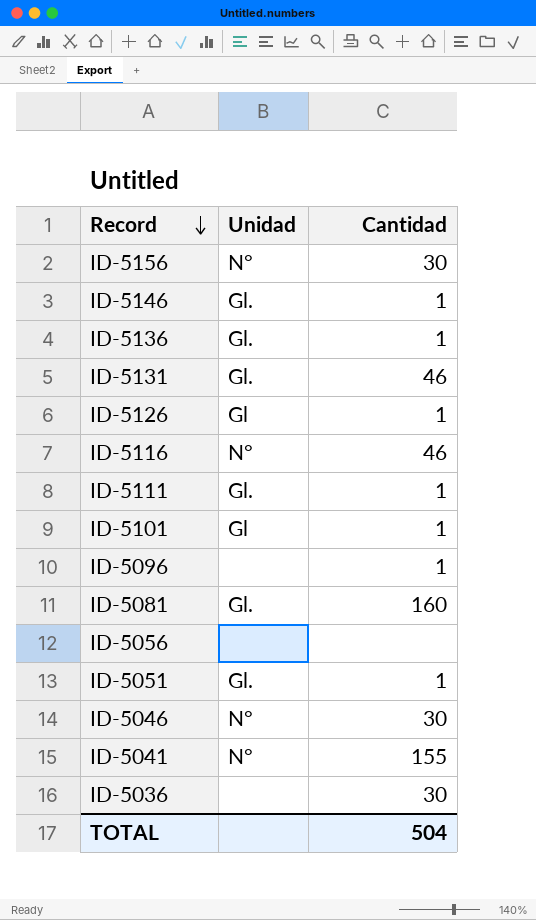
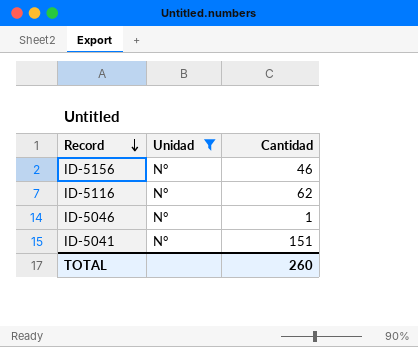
filter: none -> Unidad = N°
ID-5156 | Cantidad: 30 -> 46
ID-5116 | Cantidad: 46 -> 62
ID-5046 | Cantidad: 30 -> 1
ID-5041 | Cantidad: 155 -> 151
TOTAL | Cantidad: 504 -> 260

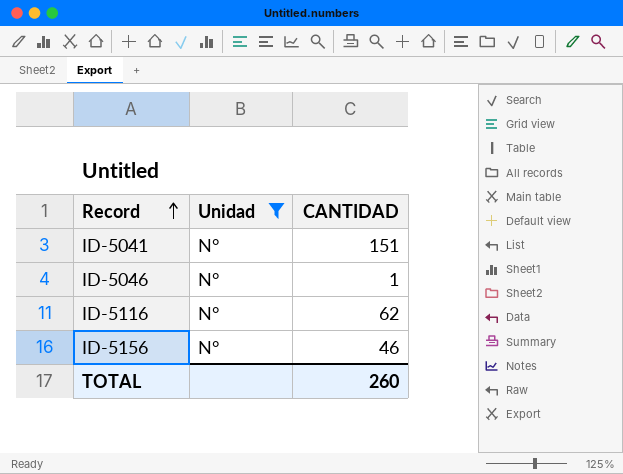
row order: Record descending -> Record ascending
column name: Cantidad -> CANTIDAD

